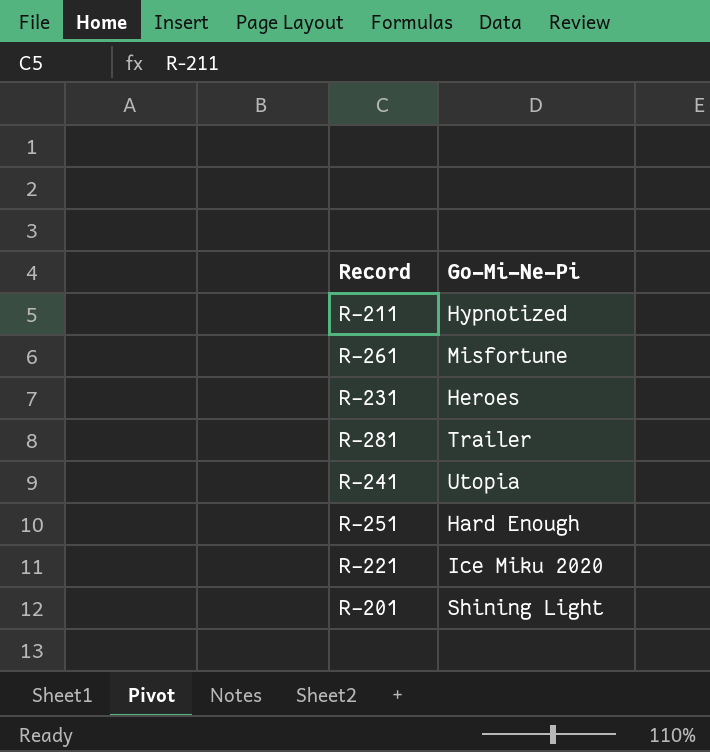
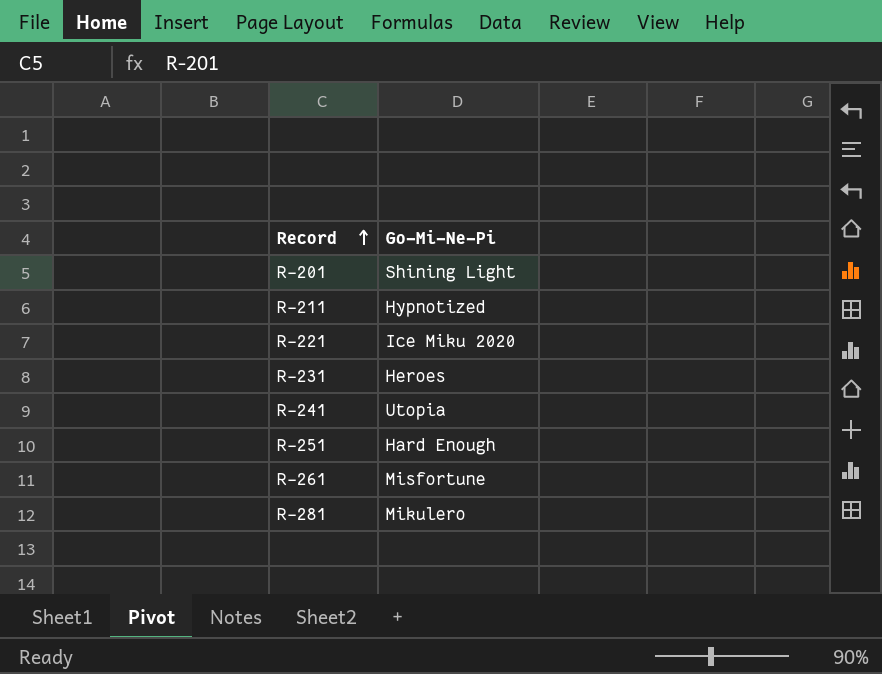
row order: none -> Record ascending
R-281 | Go-Mi-Ne-Pi: Trailer -> Mikulero

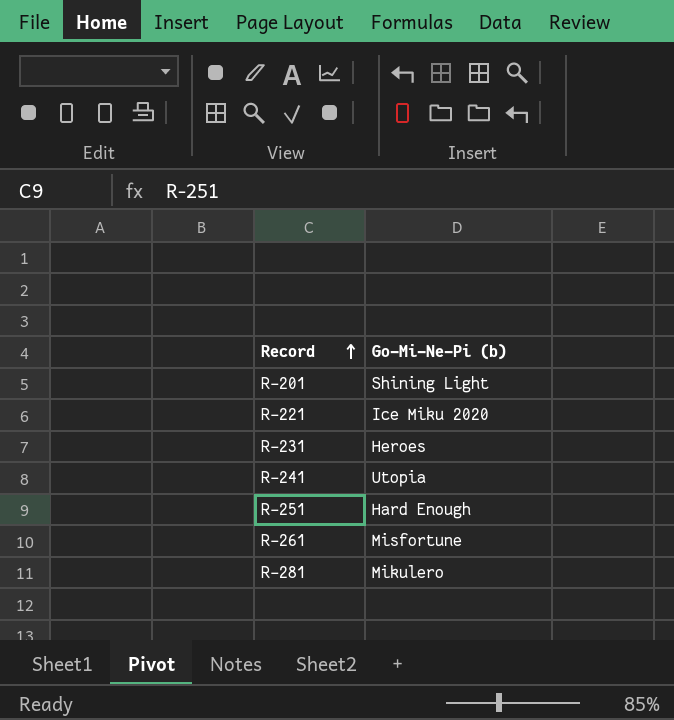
column name: Go-Mi-Ne-Pi -> Go-Mi-Ne-Pi (b)
row R-211: Hypnotized -> none

